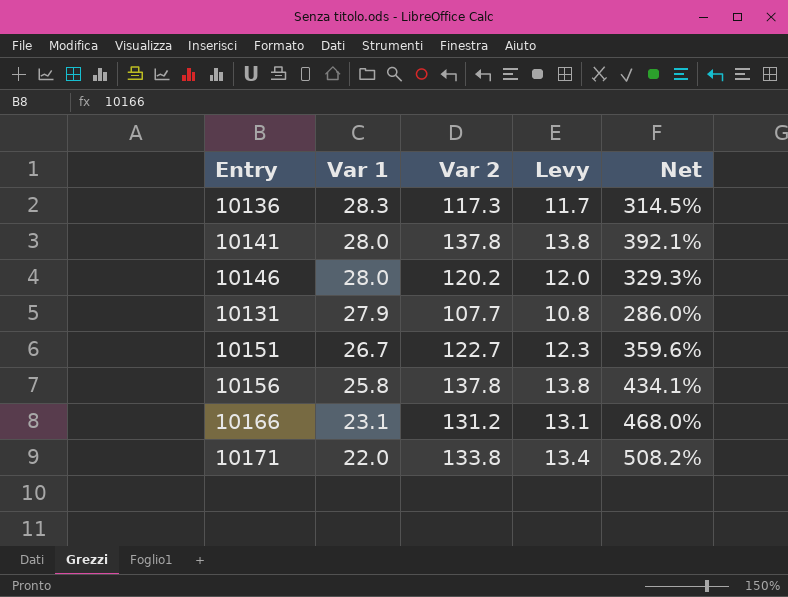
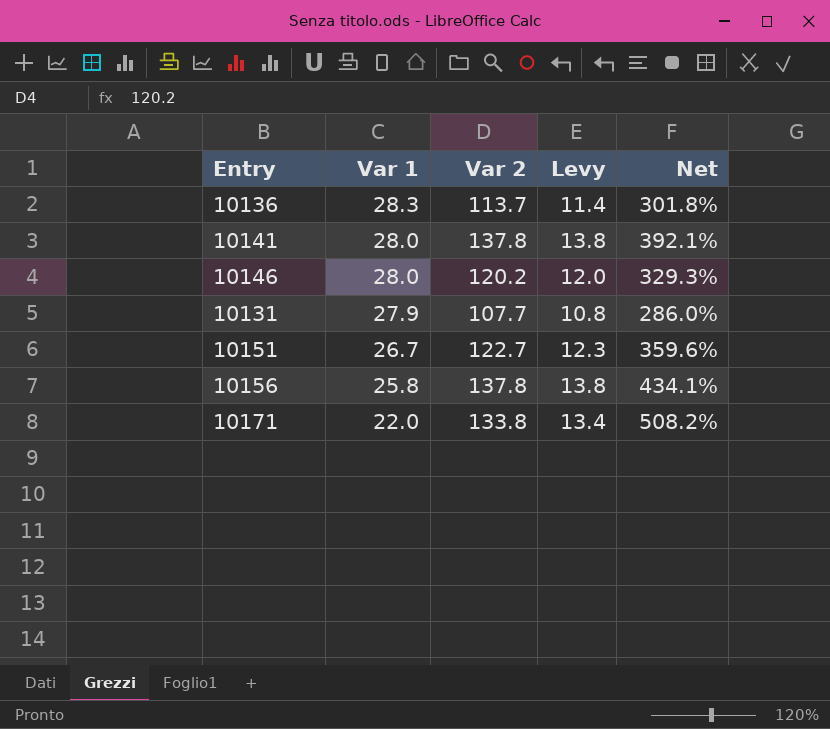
row 10166: 23.1 | 131.2 | 13.1 | 468.0% -> none
10136 | Var 2: 117.3 -> 113.7
10136 | Levy: 11.7 -> 11.4
10136 | Net: 314.5% -> 301.8%

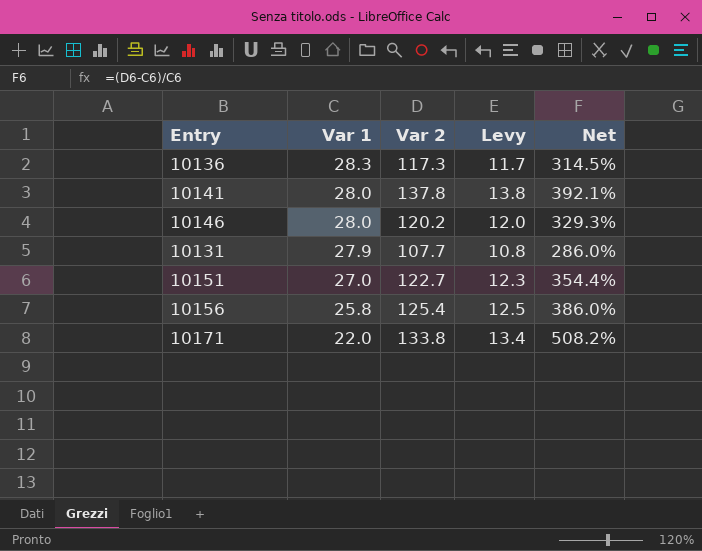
10136 | Var 2: 113.7 -> 117.3
10136 | Levy: 11.4 -> 11.7
10136 | Net: 301.8% -> 314.5%
10151 | Var 1: 26.7 -> 27.0
10151 | Net: 359.6% -> 354.4%
10156 | Var 2: 137.8 -> 125.4
10156 | Levy: 13.8 -> 12.5
10156 | Net: 434.1% -> 386.0%

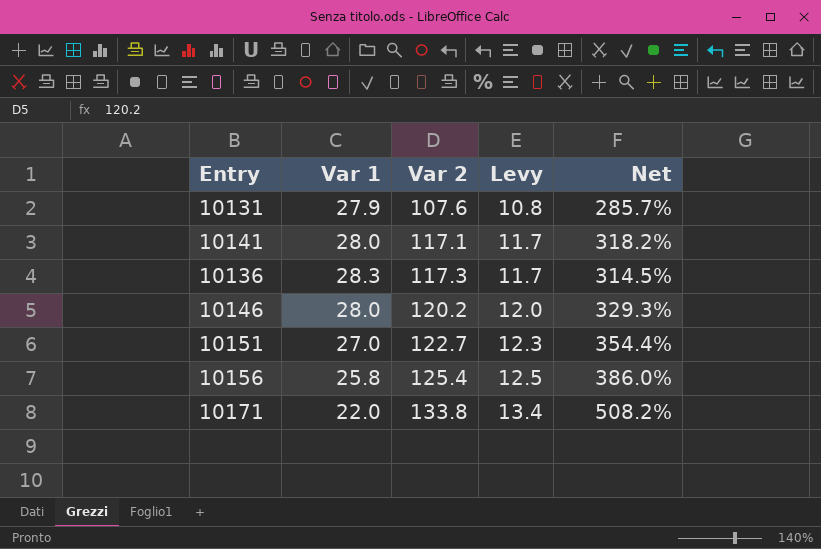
row order: Var 1 descending -> Var 2 ascending
10131 | Var 2: 107.7 -> 107.6
10131 | Net: 286.0% -> 285.7%
10141 | Var 2: 137.8 -> 117.1
10141 | Levy: 13.8 -> 11.7
10141 | Net: 392.1% -> 318.2%

